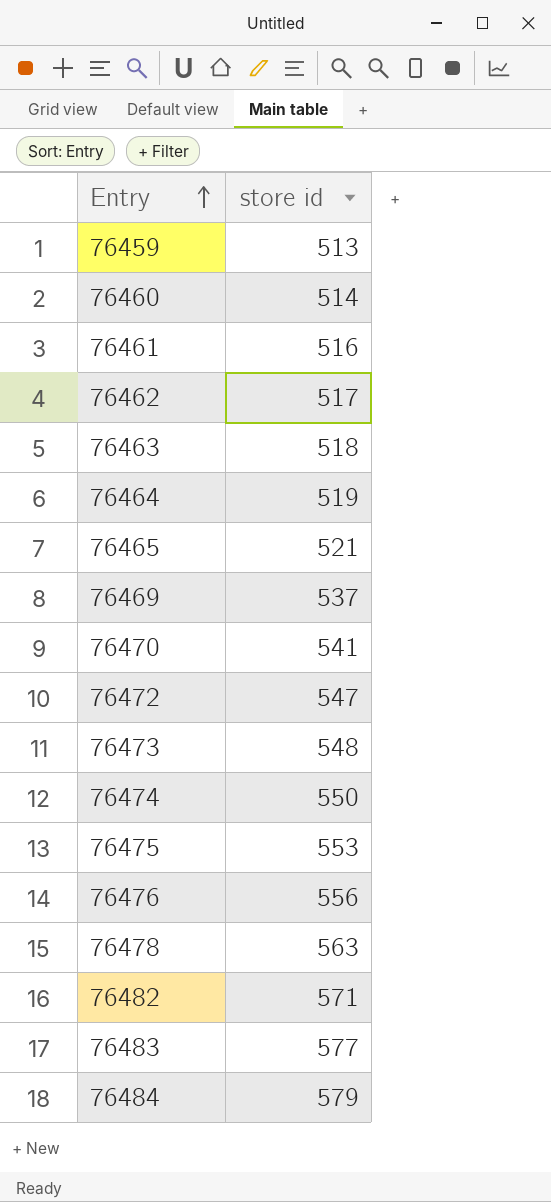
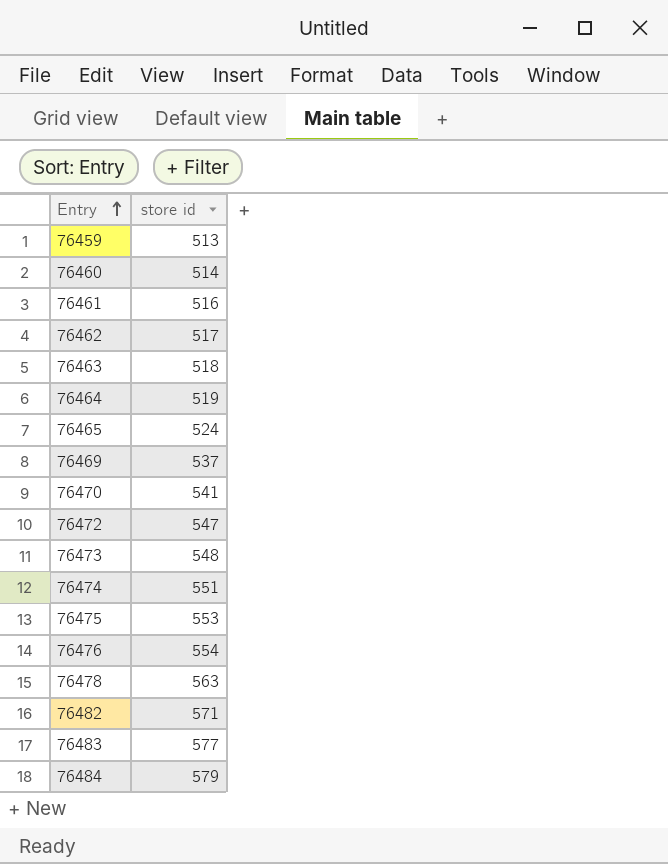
76465 | store id: 521 -> 524
76474 | store id: 550 -> 551
76476 | store id: 556 -> 554

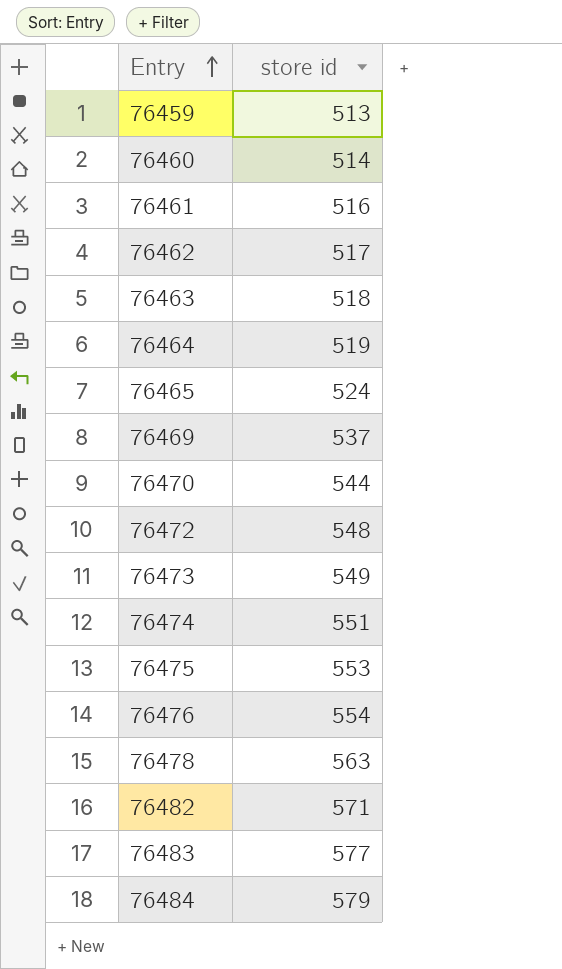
76470 | store id: 541 -> 544
76472 | store id: 547 -> 548
76473 | store id: 548 -> 549

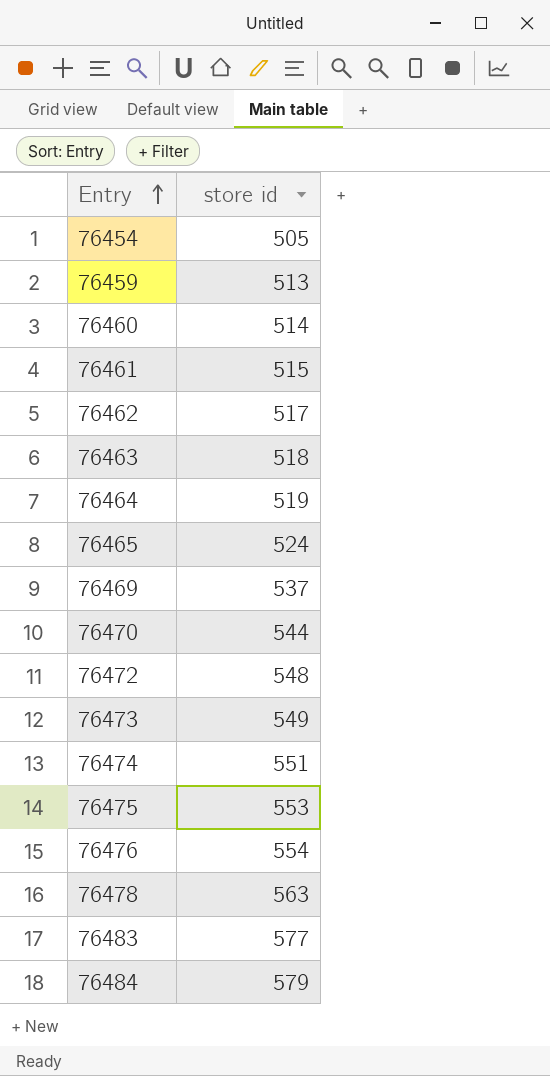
row 76482: 571 -> none
row 76454: none -> 505
76461 | store id: 516 -> 515

